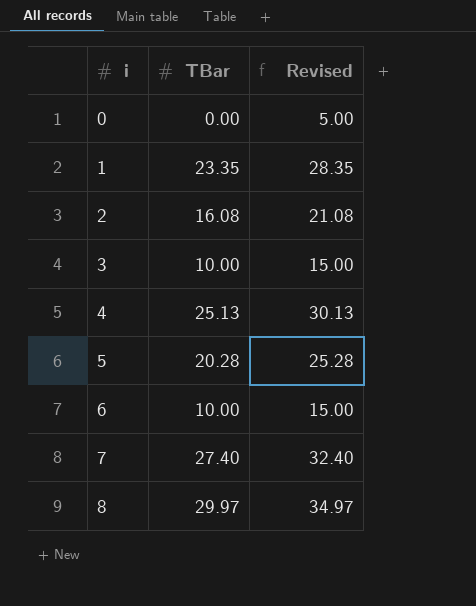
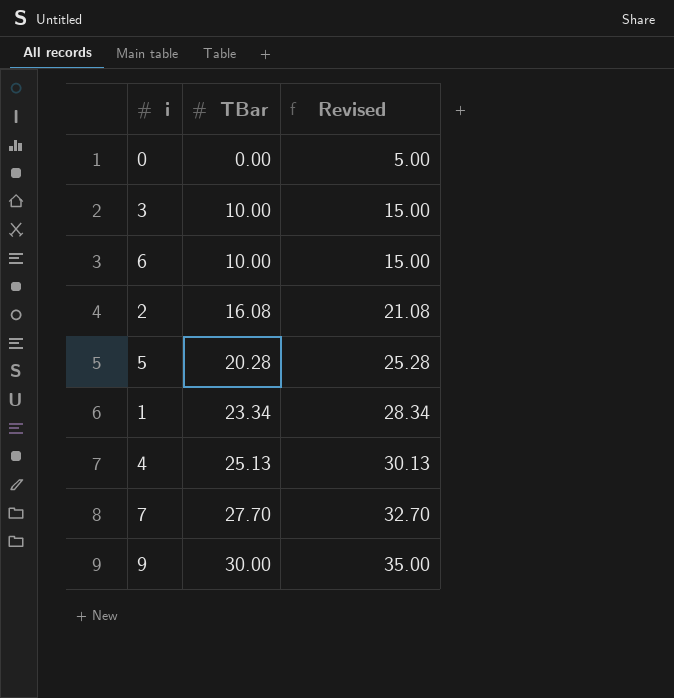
row order: i ascending -> TBar ascending
row 8: 29.97 | 34.97 -> none
1 | TBar: 23.35 -> 23.34
1 | Revised: 28.35 -> 28.34
7 | TBar: 27.40 -> 27.70
7 | Revised: 32.40 -> 32.70
row 9: none -> 30.00 | 35.00

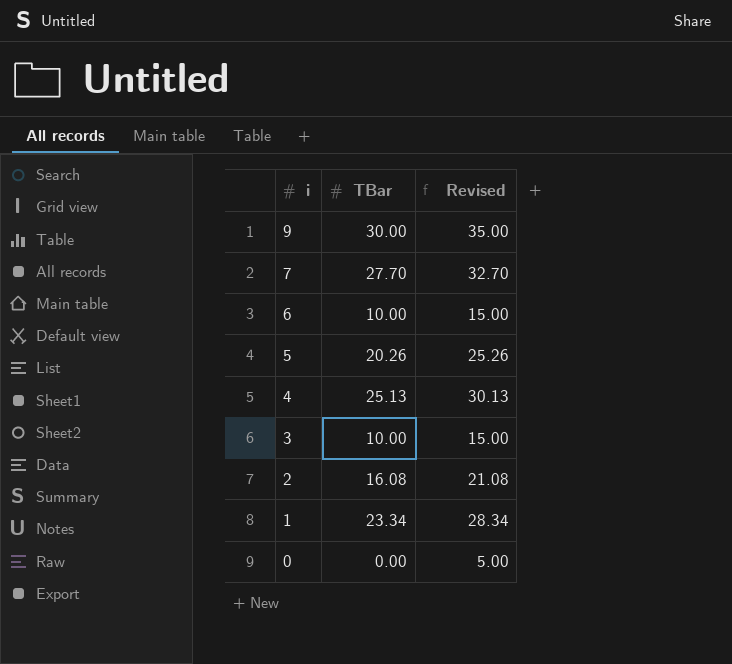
row order: TBar ascending -> i descending
5 | TBar: 20.28 -> 20.26
5 | Revised: 25.28 -> 25.26

